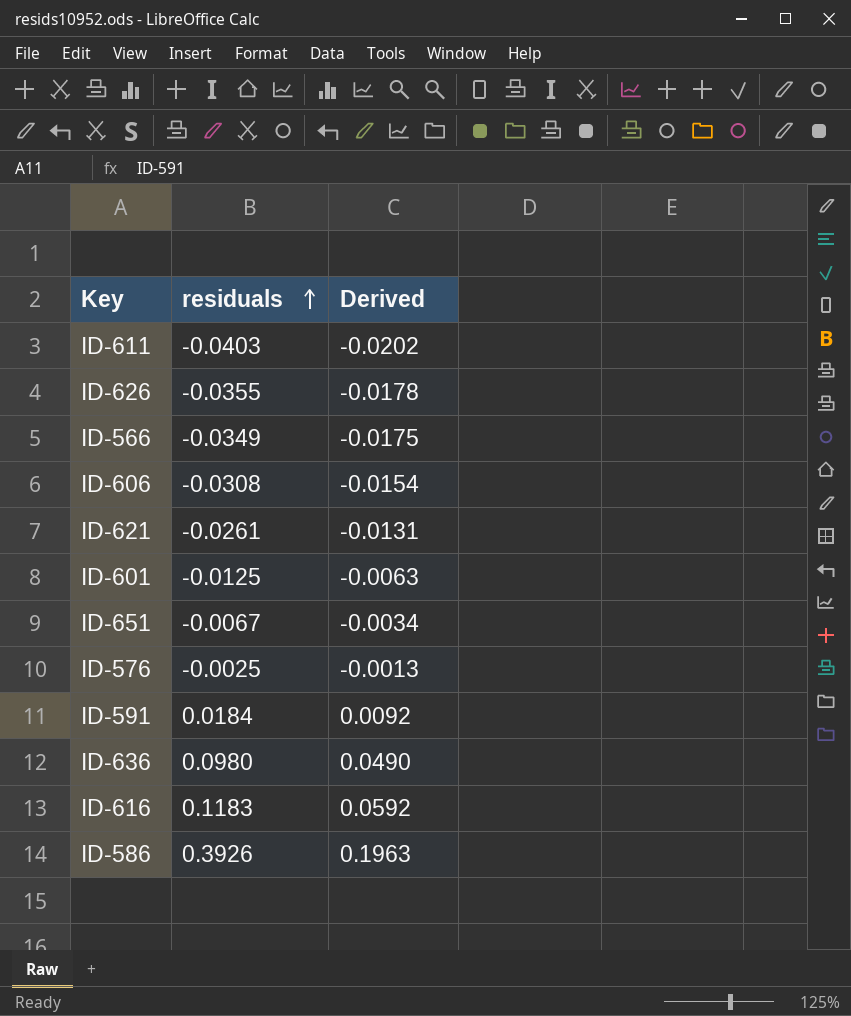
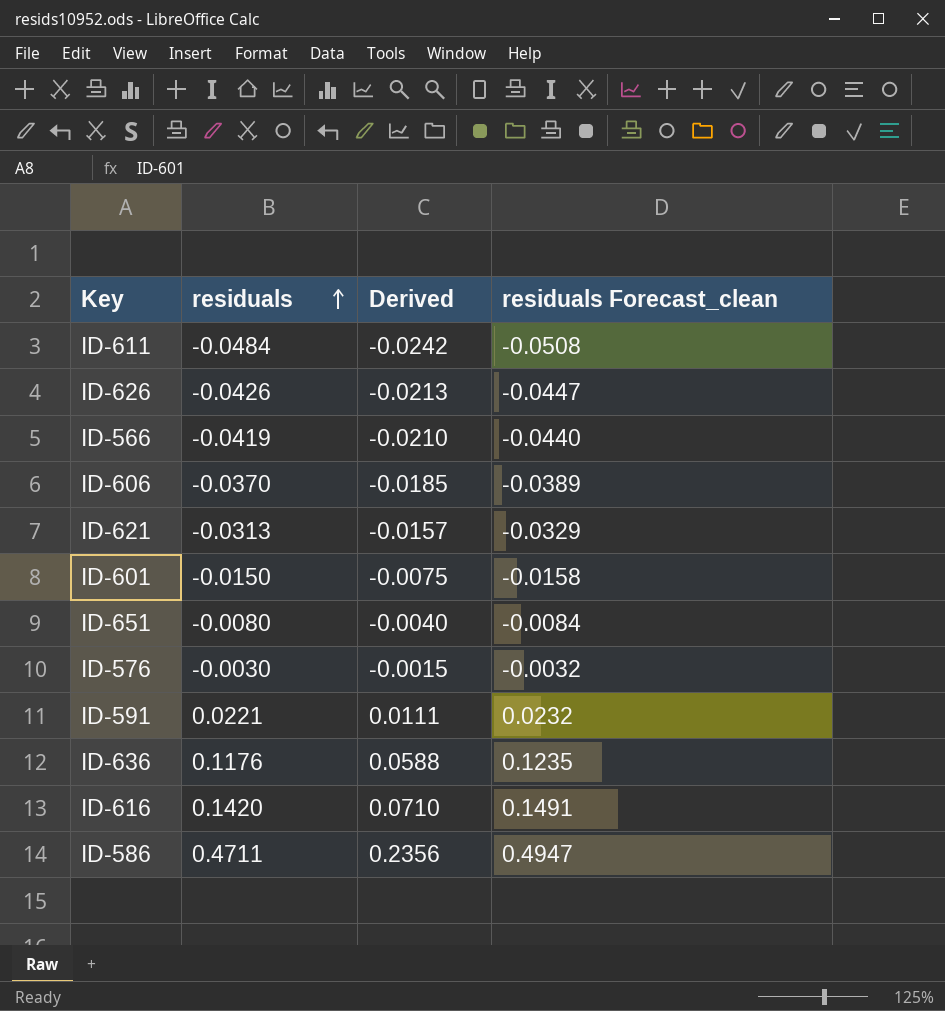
column residuals Forecast_clean | formula: none -> [residuals] * 1.05
ID-611 | residuals: -0.0403 -> -0.0484
ID-611 | Derived: -0.0202 -> -0.0242
ID-626 | residuals: -0.0355 -> -0.0426
ID-626 | Derived: -0.0178 -> -0.0213
ID-566 | residuals: -0.0349 -> -0.0419
ID-566 | Derived: -0.0175 -> -0.0210
ID-606 | residuals: -0.0308 -> -0.0370
ID-606 | Derived: -0.0154 -> -0.0185
ID-621 | residuals: -0.0261 -> -0.0313
ID-621 | Derived: -0.0131 -> -0.0157
ID-601 | residuals: -0.0125 -> -0.0150
ID-601 | Derived: -0.0063 -> -0.0075
ID-651 | residuals: -0.0067 -> -0.0080
ID-651 | Derived: -0.0034 -> -0.0040
ID-576 | residuals: -0.0025 -> -0.0030
ID-576 | Derived: -0.0013 -> -0.0015
ID-591 | residuals: 0.0184 -> 0.0221
ID-591 | Derived: 0.0092 -> 0.0111
ID-636 | residuals: 0.0980 -> 0.1176
ID-636 | Derived: 0.0490 -> 0.0588
ID-616 | residuals: 0.1183 -> 0.1420
ID-616 | Derived: 0.0592 -> 0.0710
ID-586 | residuals: 0.3926 -> 0.4711
ID-586 | Derived: 0.1963 -> 0.2356

